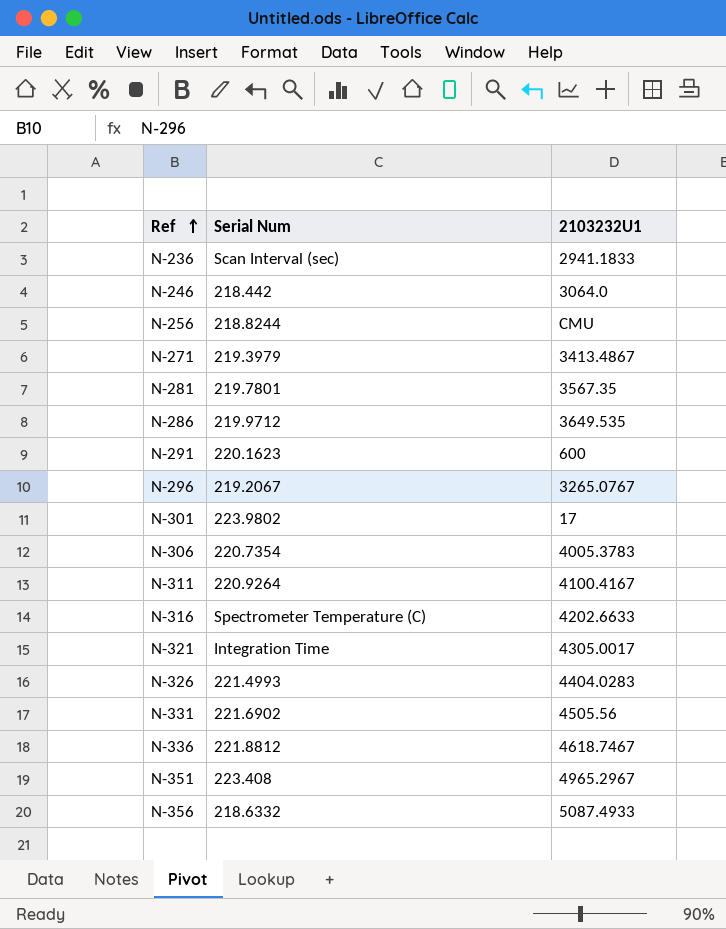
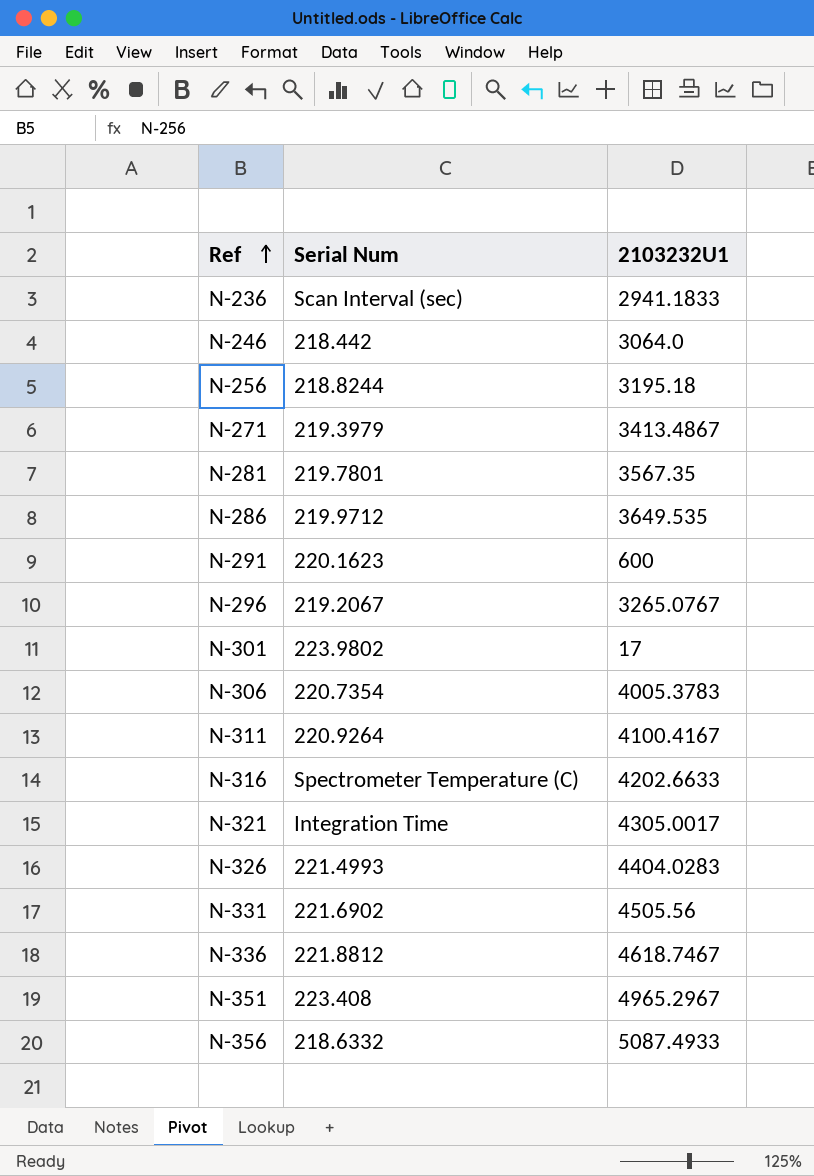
N-256 | 2103232U1: CMU -> 3195.18

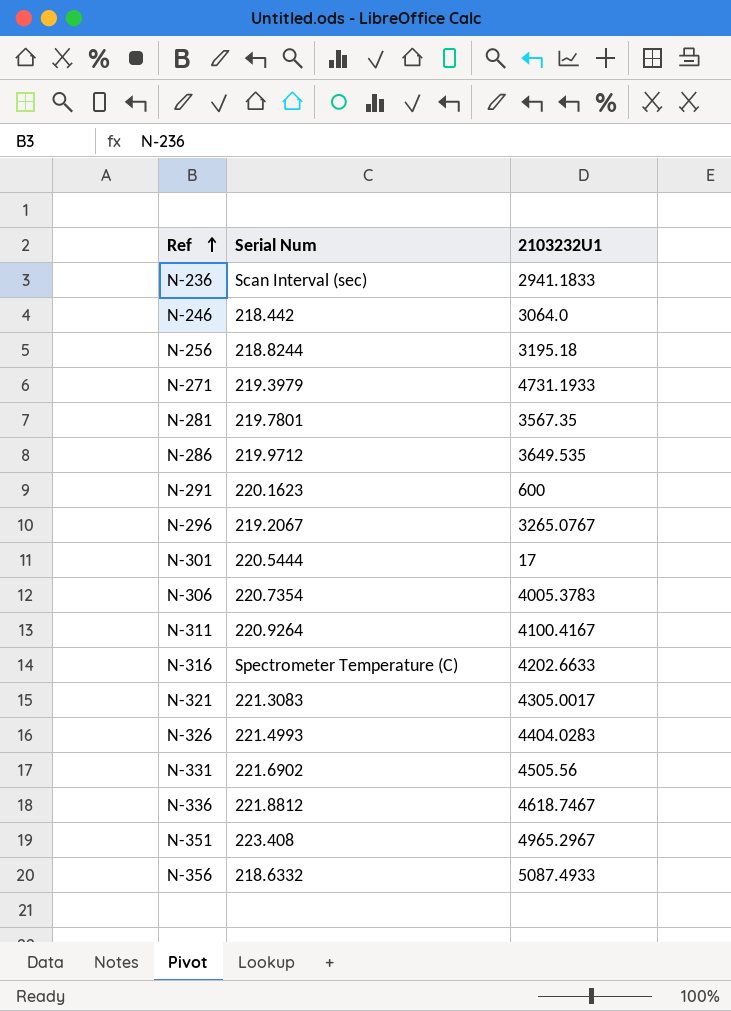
N-271 | 2103232U1: 3413.4867 -> 4731.1933
N-301 | Serial Num: 223.9802 -> 220.5444
N-321 | Serial Num: Integration Time -> 221.3083

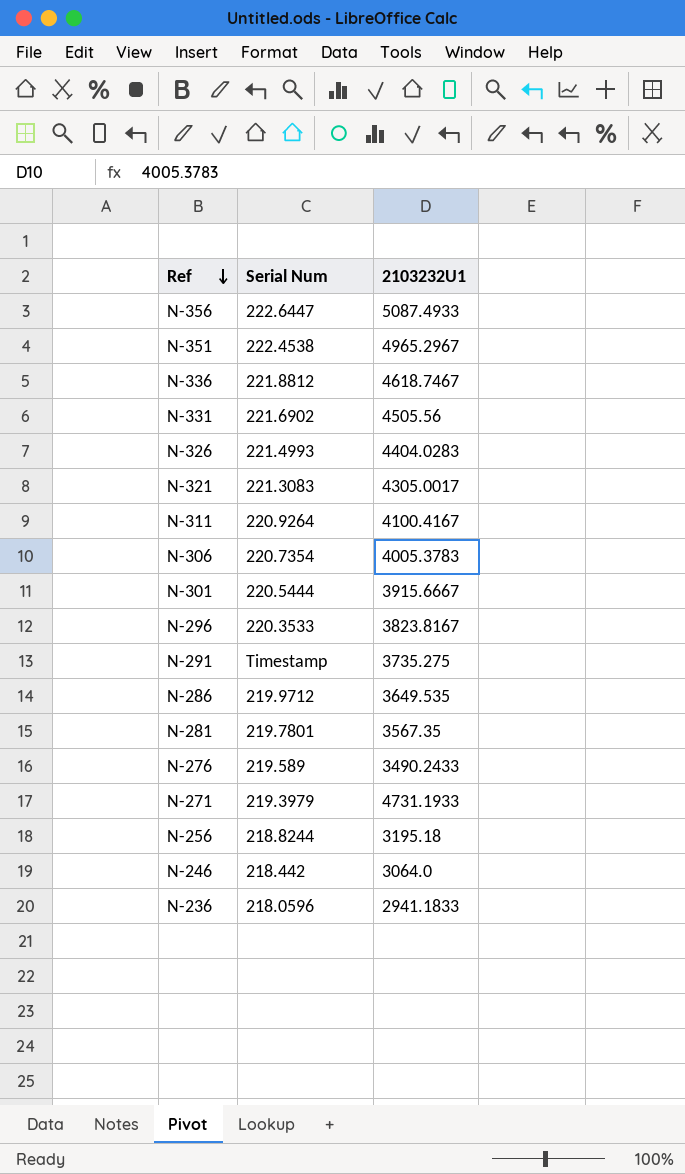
row order: Ref ascending -> Ref descending
row N-316: Spectrometer Temperature (C) | 4202.6633 -> none
N-356 | Serial Num: 218.6332 -> 222.6447
N-351 | Serial Num: 223.408 -> 222.4538
N-301 | 2103232U1: 17 -> 3915.6667
N-296 | Serial Num: 219.2067 -> 220.3533
N-296 | 2103232U1: 3265.0767 -> 3823.8167
N-291 | Serial Num: 220.1623 -> Timestamp
N-291 | 2103232U1: 600 -> 3735.275
row N-276: none -> 219.589 | 3490.2433
N-236 | Serial Num: Scan Interval (sec) -> 218.0596

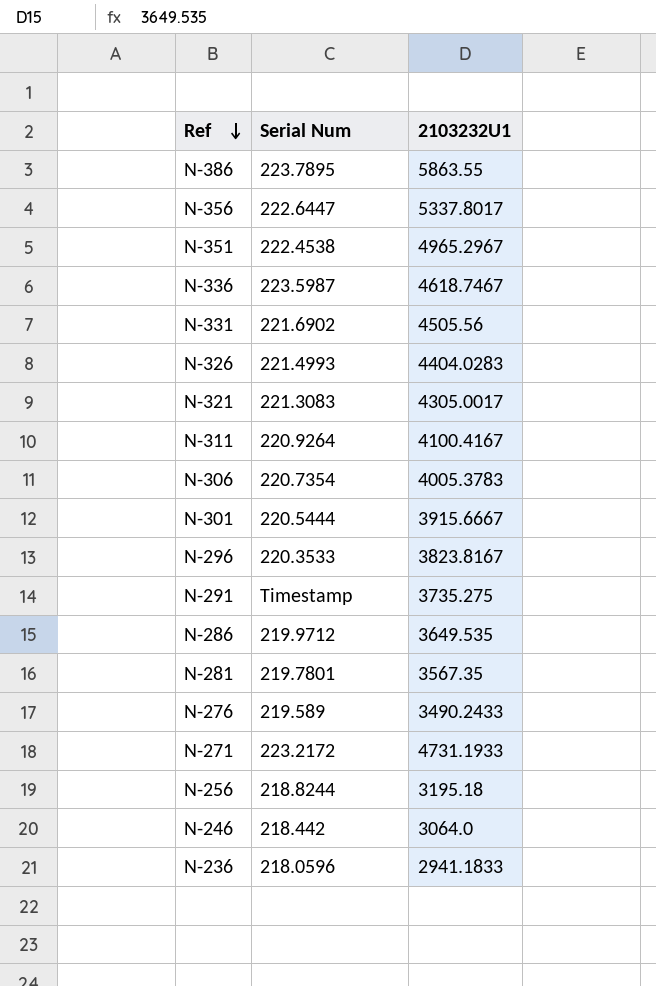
row N-386: none -> 223.7895 | 5863.55
N-356 | 2103232U1: 5087.4933 -> 5337.8017
N-336 | Serial Num: 221.8812 -> 223.5987
N-271 | Serial Num: 219.3979 -> 223.2172

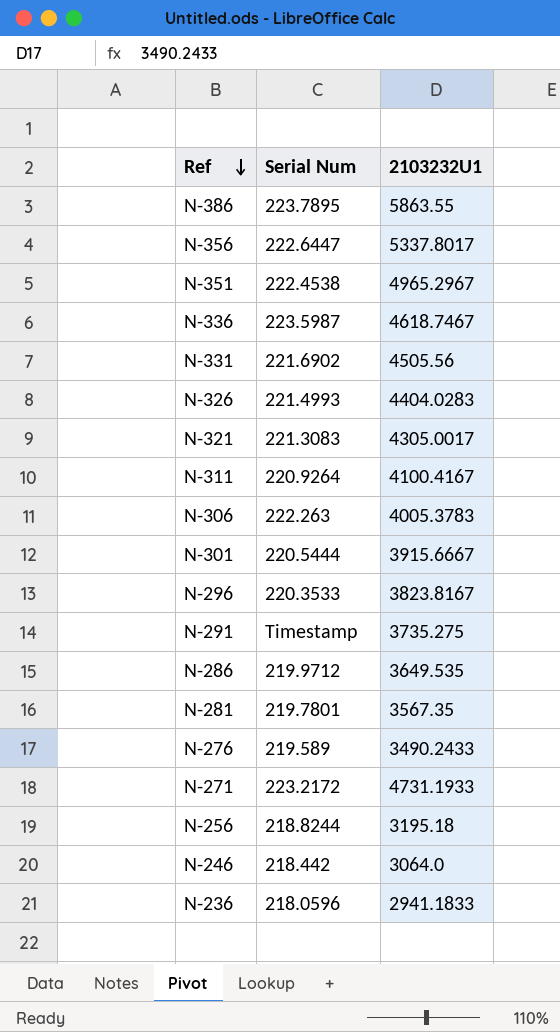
N-306 | Serial Num: 220.7354 -> 222.263

